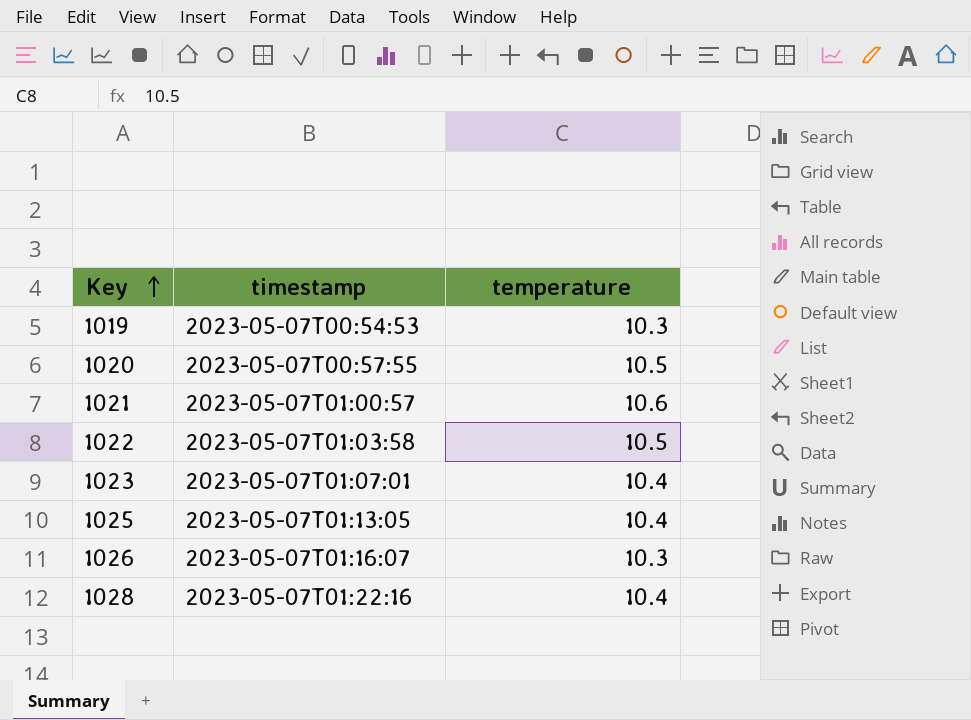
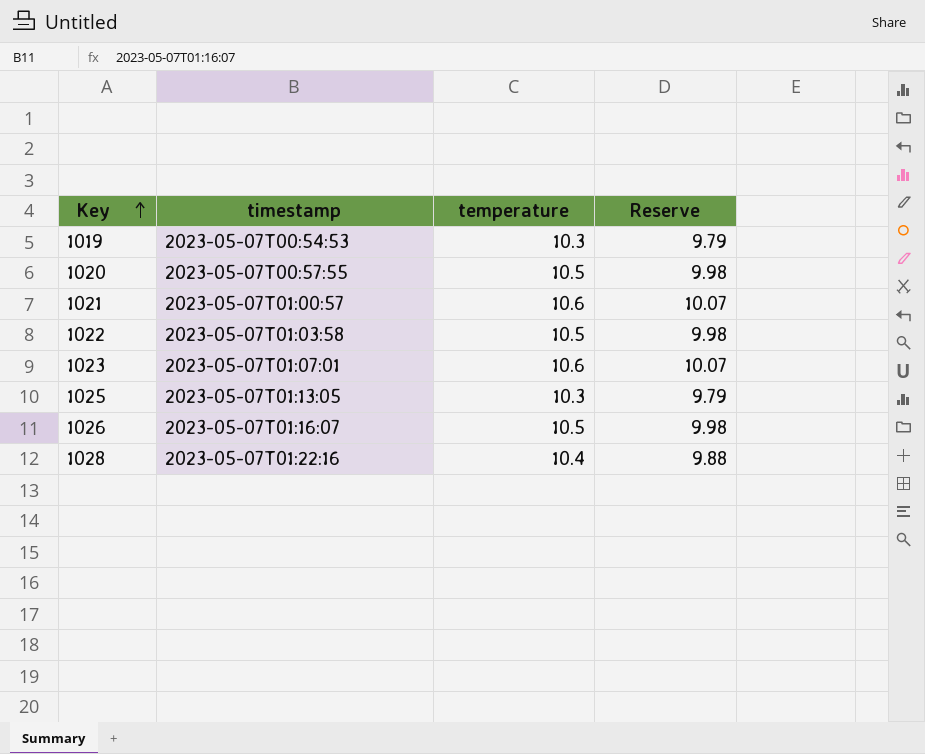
column Reserve | formula: none -> [temperature] * 0.95
1023 | temperature: 10.4 -> 10.6
1025 | temperature: 10.4 -> 10.3
1026 | temperature: 10.3 -> 10.5

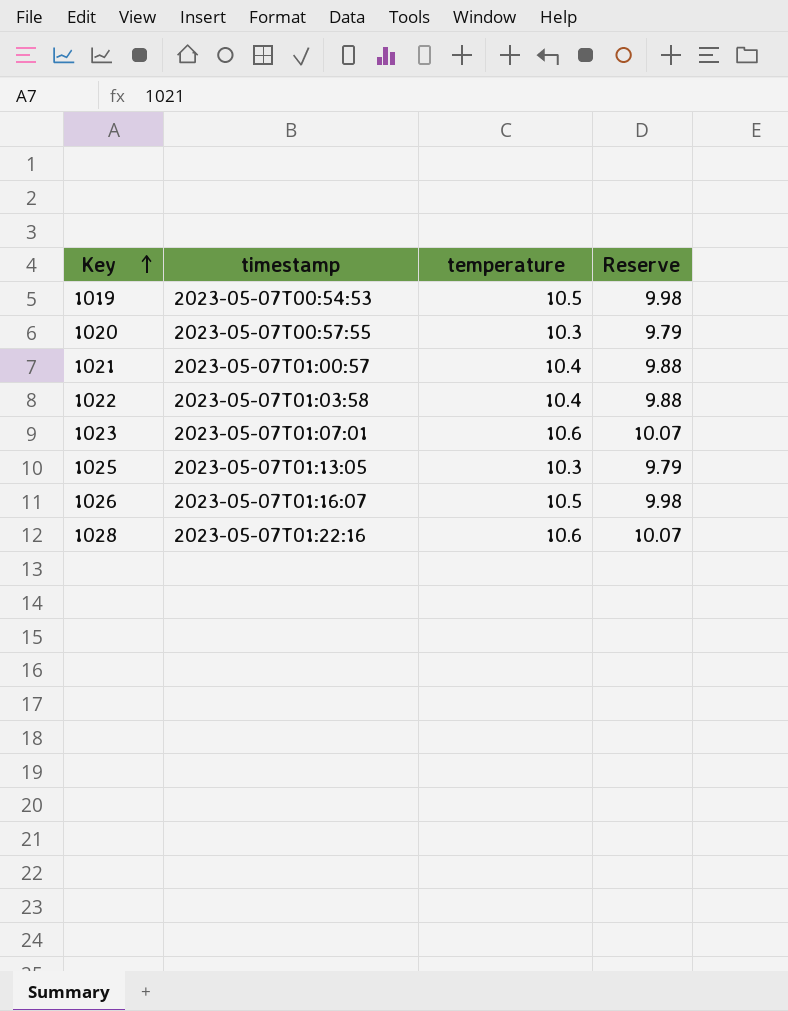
1019 | temperature: 10.3 -> 10.5
1019 | Reserve: 9.79 -> 9.98
1020 | temperature: 10.5 -> 10.3
1020 | Reserve: 9.98 -> 9.79
1021 | temperature: 10.6 -> 10.4
1021 | Reserve: 10.07 -> 9.88
1022 | temperature: 10.5 -> 10.4
1022 | Reserve: 9.98 -> 9.88
1028 | temperature: 10.4 -> 10.6
1028 | Reserve: 9.88 -> 10.07

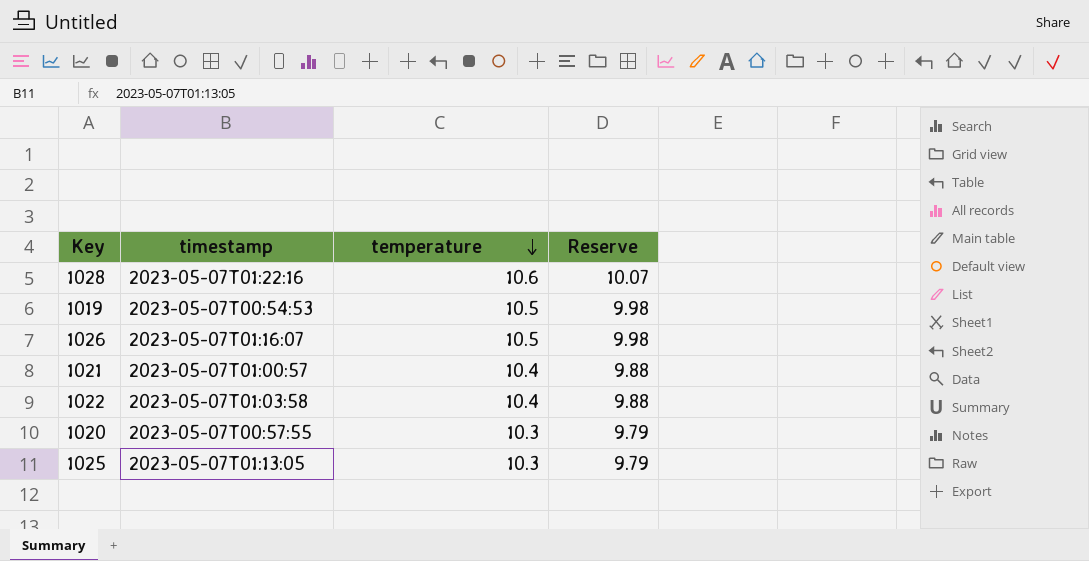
row order: Key ascending -> temperature descending
row 1023: 2023-05-07T01:07:01 | 10.6 | 10.07 -> none

